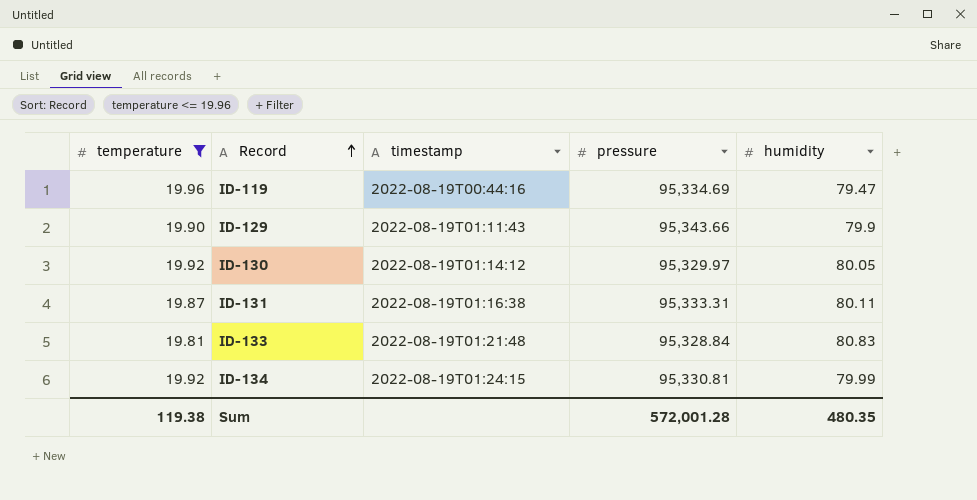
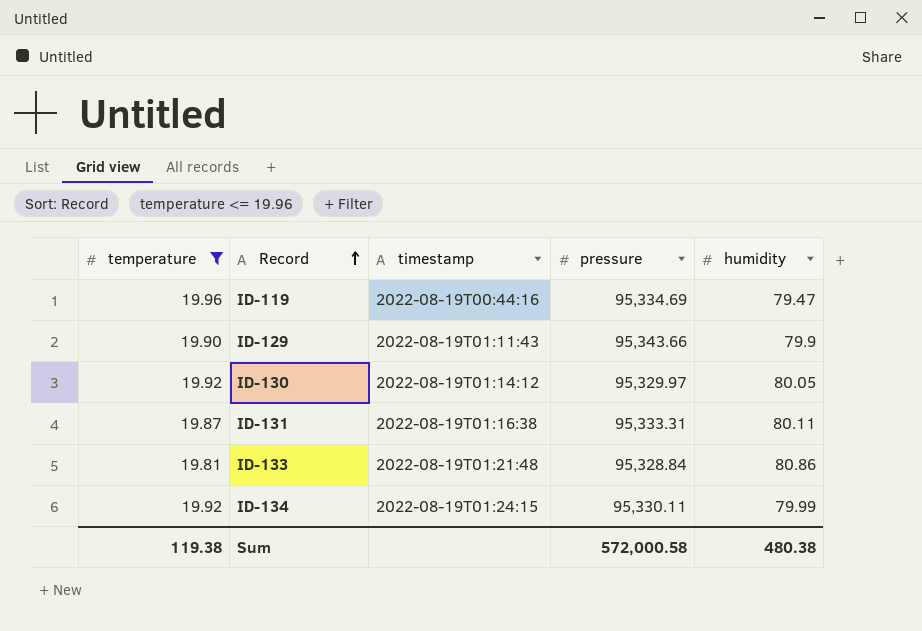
ID-133 | humidity: 80.83 -> 80.86
ID-134 | pressure: 95,330.81 -> 95,330.11
Sum | pressure: 572,001.28 -> 572,000.58
Sum | humidity: 480.35 -> 480.38

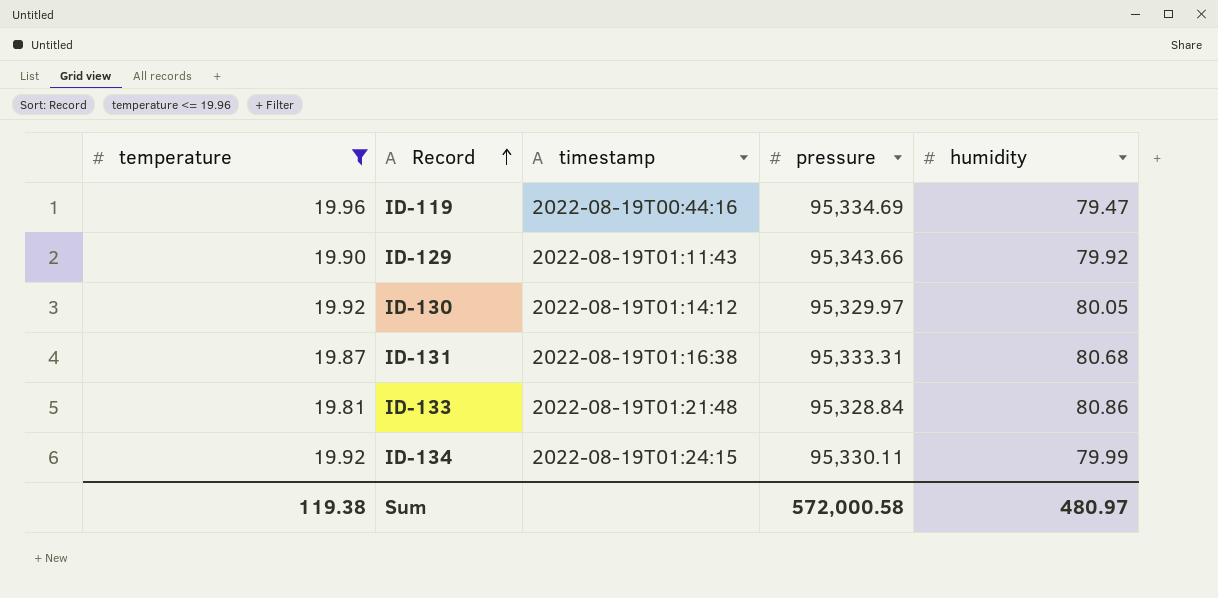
ID-129 | humidity: 79.9 -> 79.92
ID-131 | humidity: 80.11 -> 80.68
Sum | humidity: 480.38 -> 480.97

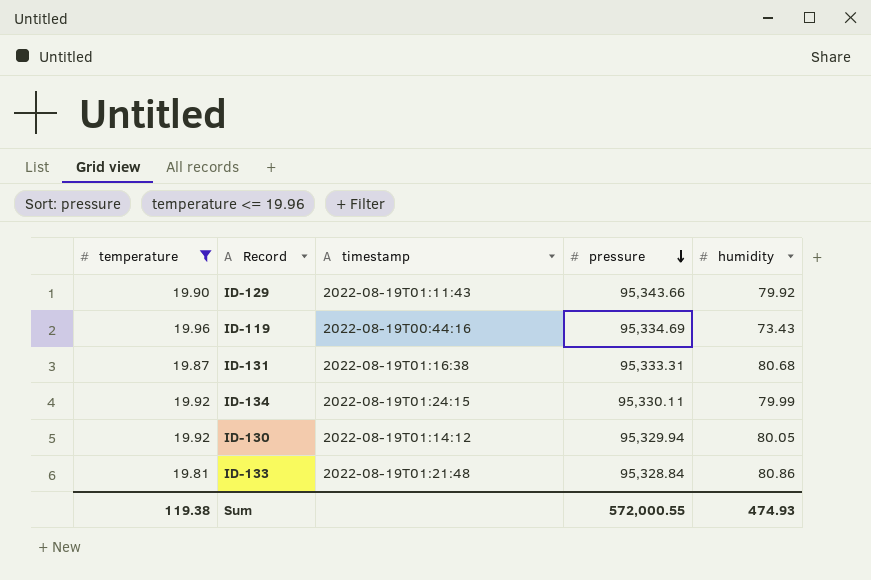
row order: Record ascending -> pressure descending
ID-119 | humidity: 79.47 -> 73.43
ID-130 | pressure: 95,329.97 -> 95,329.94
Sum | pressure: 572,000.58 -> 572,000.55
Sum | humidity: 480.97 -> 474.93

